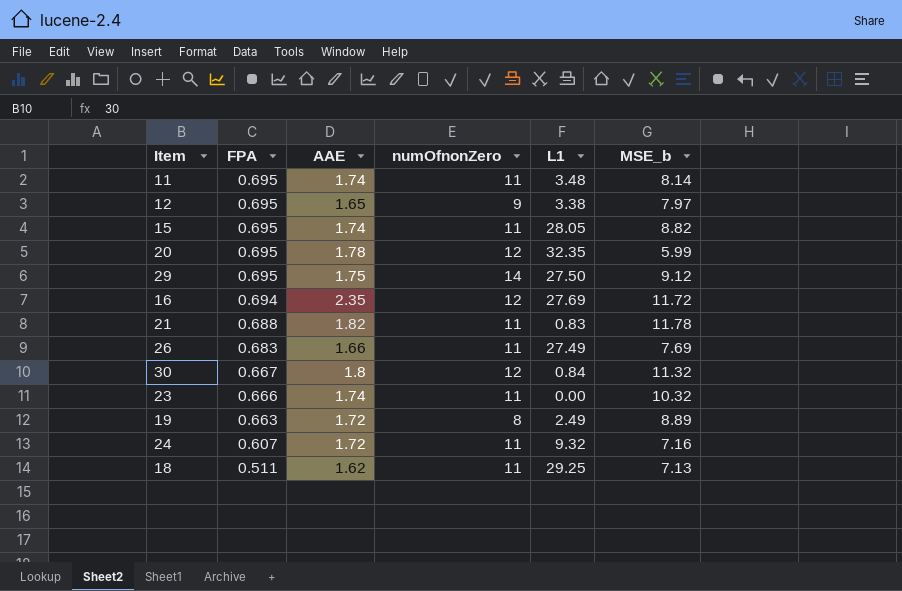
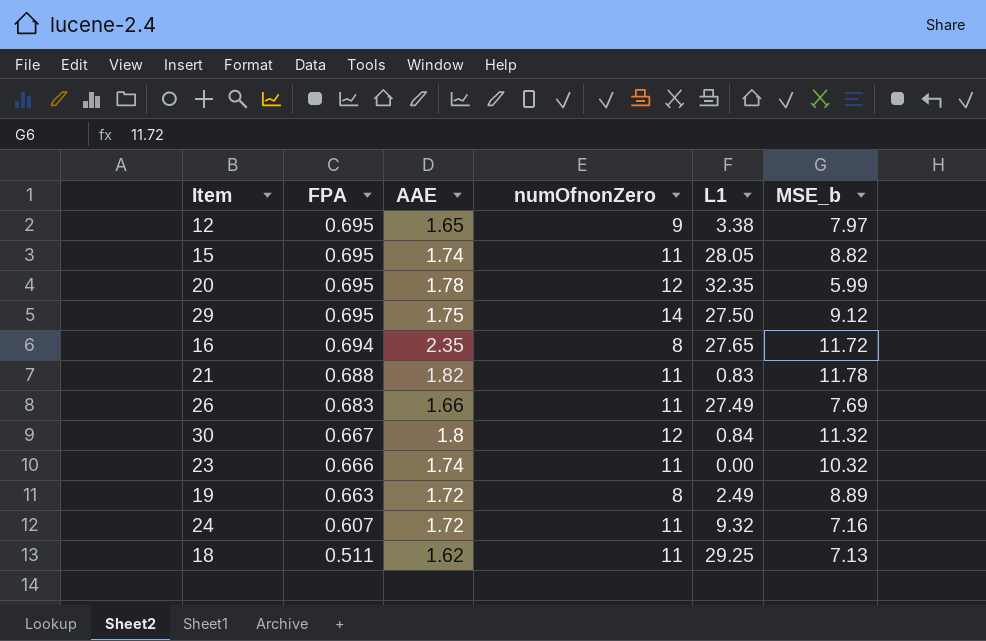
row 11: 0.695 | 1.74 | 11 | 3.48 | 8.14 -> none
16 | numOfnonZero: 12 -> 8
16 | L1: 27.69 -> 27.65

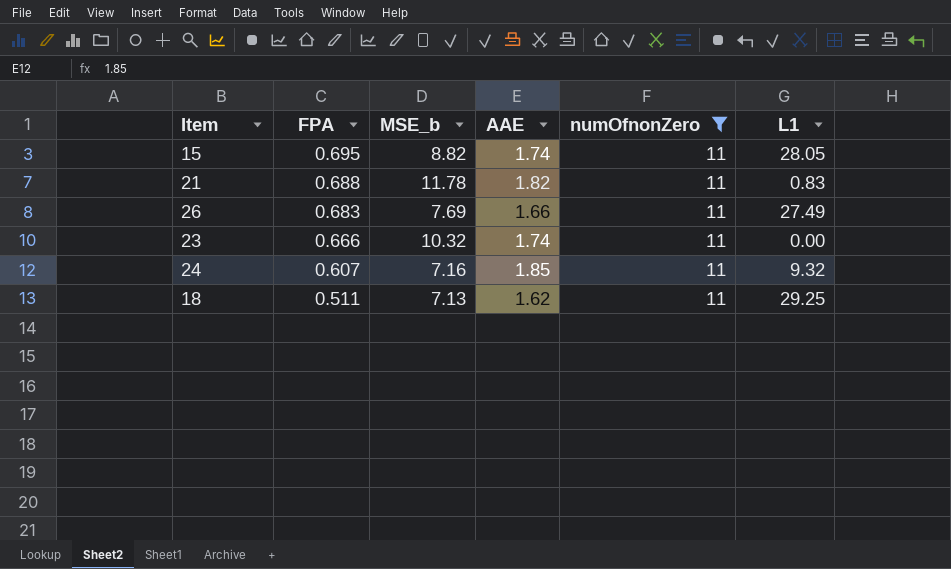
filter: none -> numOfnonZero = 11
column MSE_b | position: 6 -> 3
24 | AAE: 1.72 -> 1.85

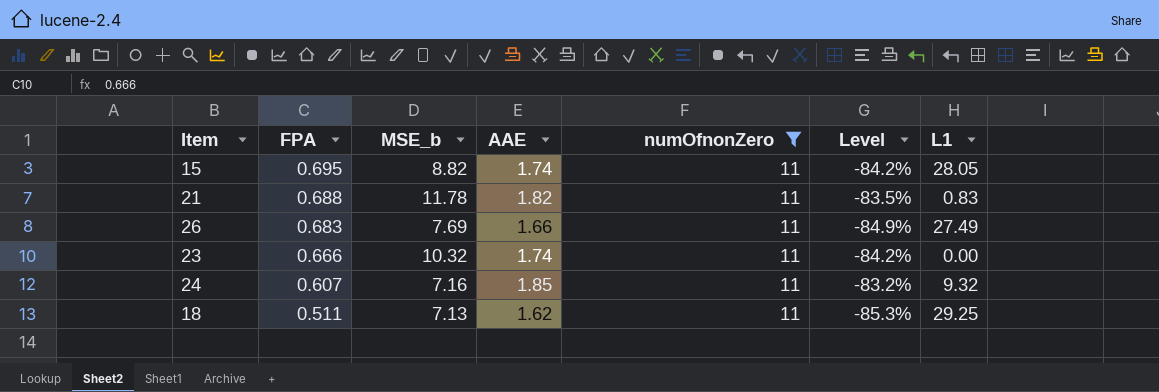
column Level | formula: none -> ([AAE] - [numOfnonZero]) / [numOfnonZero]

